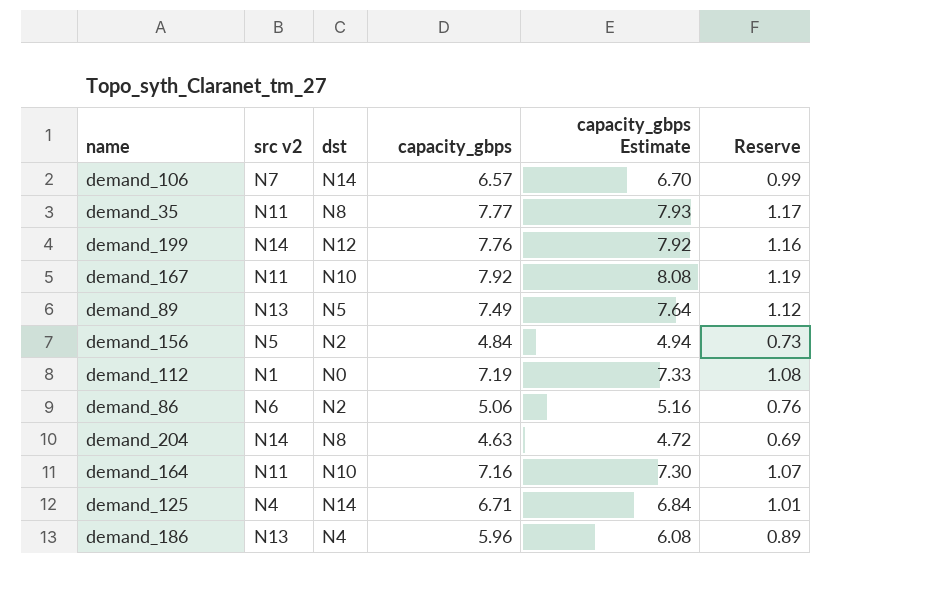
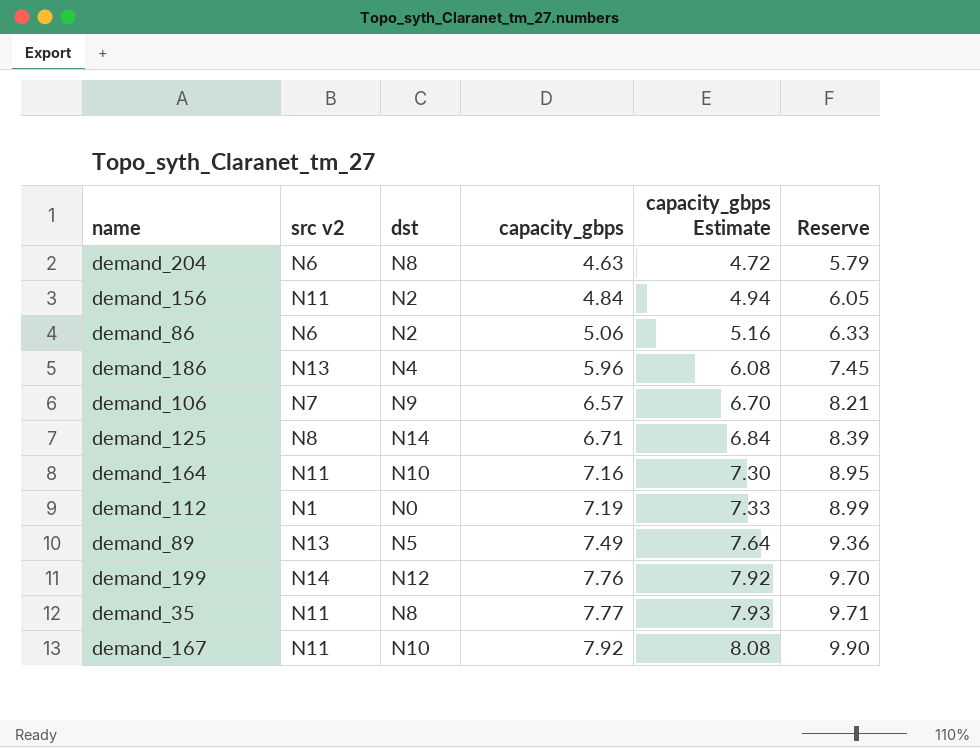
row order: none -> capacity_gbps ascending
column Reserve | formula: [capacity_gbps] * 0.15 -> [capacity_gbps] * 1.25
demand_204 | src v2: N14 -> N6
demand_156 | src v2: N5 -> N11
demand_106 | dst: N14 -> N9
demand_125 | src v2: N4 -> N8

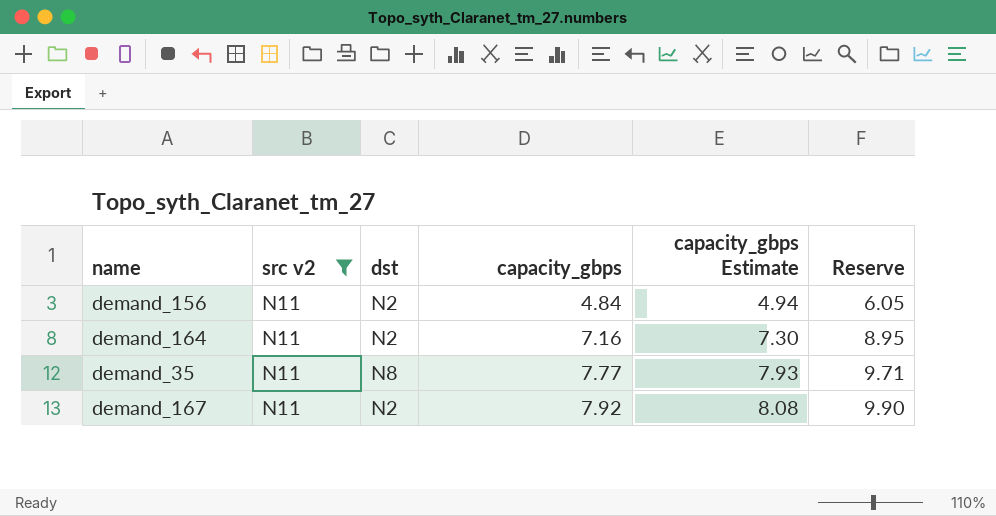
filter: none -> src v2 = N11
demand_164 | dst: N10 -> N2
demand_167 | dst: N10 -> N2

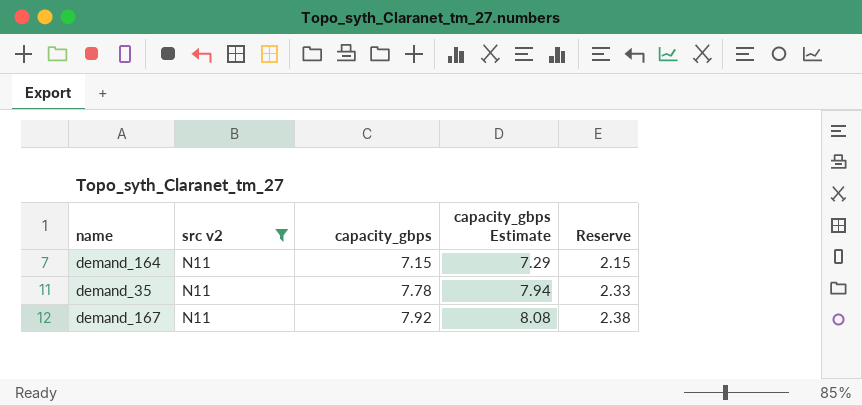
column dst | position: 3 -> none
column Reserve | formula: [capacity_gbps] * 1.25 -> [capacity_gbps] * 0.3
row demand_156: N11 | N2 | 4.84 | 4.94 | 6.05 -> none
demand_164 | capacity_gbps: 7.16 -> 7.15
demand_164 | capacity_gbps Estimate: 7.30 -> 7.29
demand_35 | capacity_gbps: 7.77 -> 7.78
demand_35 | capacity_gbps Estimate: 7.93 -> 7.94

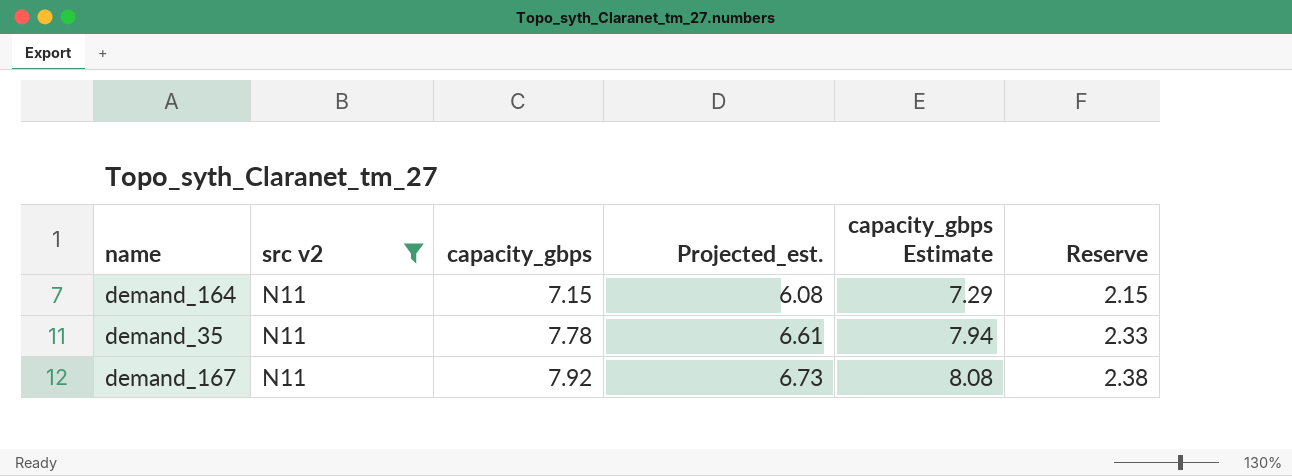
column Projected_est. | formula: none -> [capacity_gbps] * 0.85

